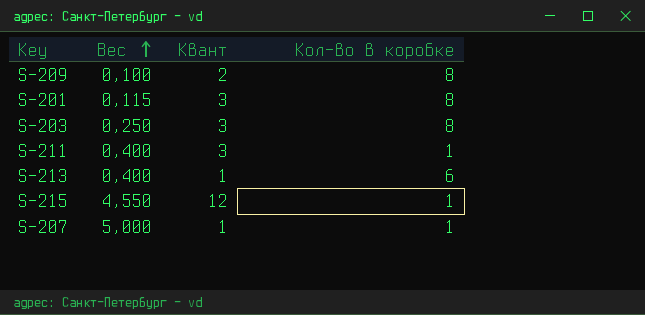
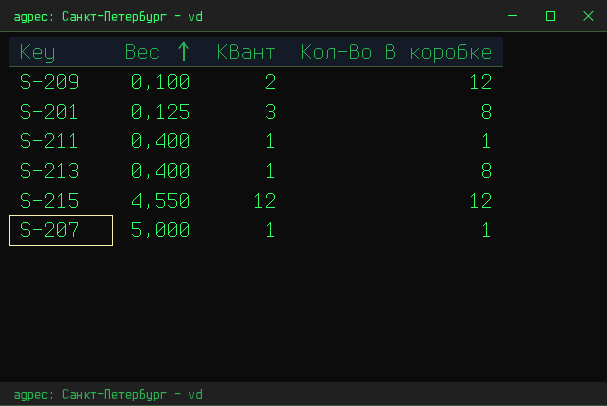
row S-203: 0,250 | 3 | 8 -> none
S-209 | Кол-во в коробке: 8 -> 12
S-201 | Вес: 0,115 -> 0,125
S-211 | Квант: 3 -> 1
S-213 | Кол-во в коробке: 6 -> 8
S-215 | Кол-во в коробке: 1 -> 12

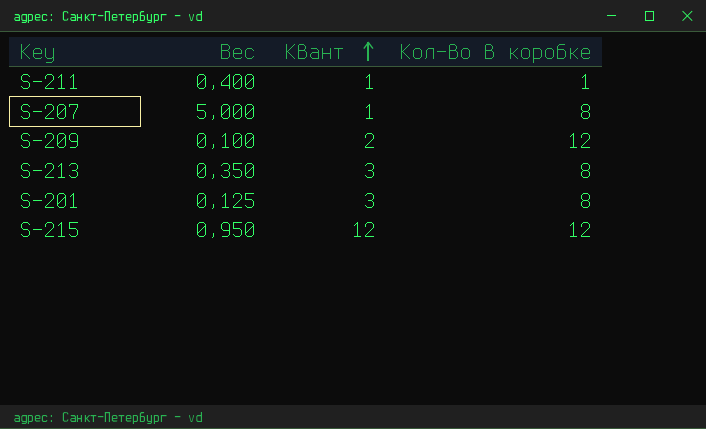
row order: Вес ascending -> Квант ascending
S-207 | Кол-во в коробке: 1 -> 8
S-213 | Вес: 0,400 -> 0,350
S-213 | Квант: 1 -> 3
S-215 | Вес: 4,550 -> 0,950

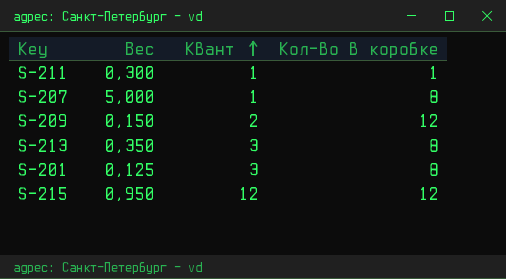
S-211 | Вес: 0,400 -> 0,300
S-209 | Вес: 0,100 -> 0,150

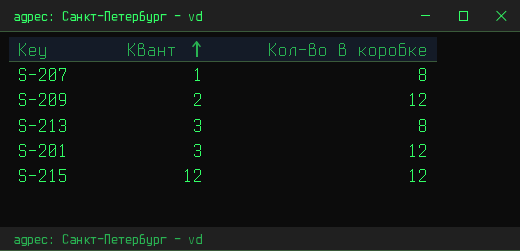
column Вес | position: 2 -> none
row S-211: 0,300 | 1 | 1 -> none
S-201 | Кол-во в коробке: 8 -> 12

